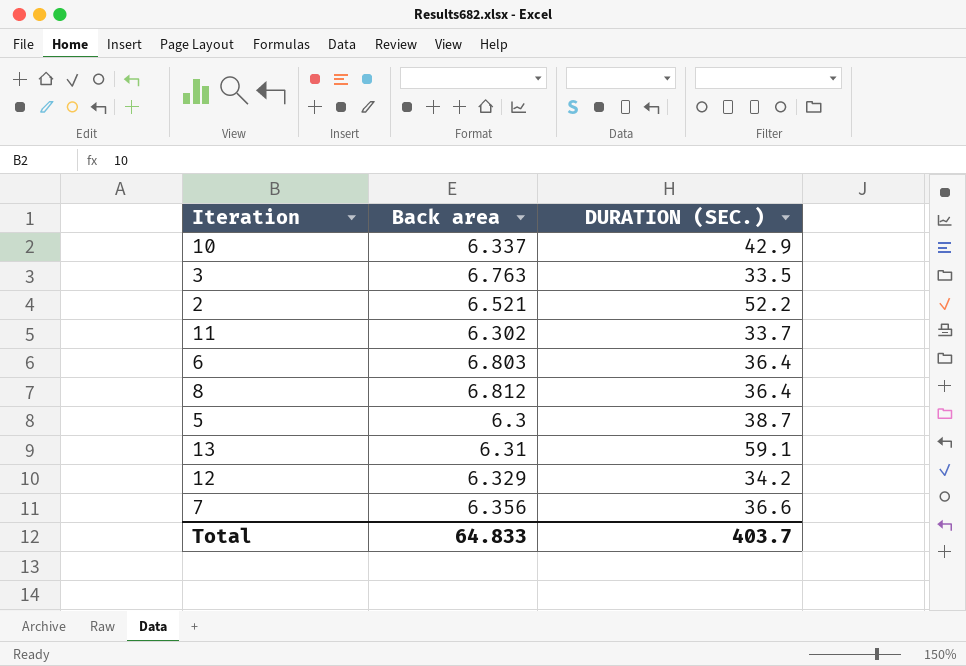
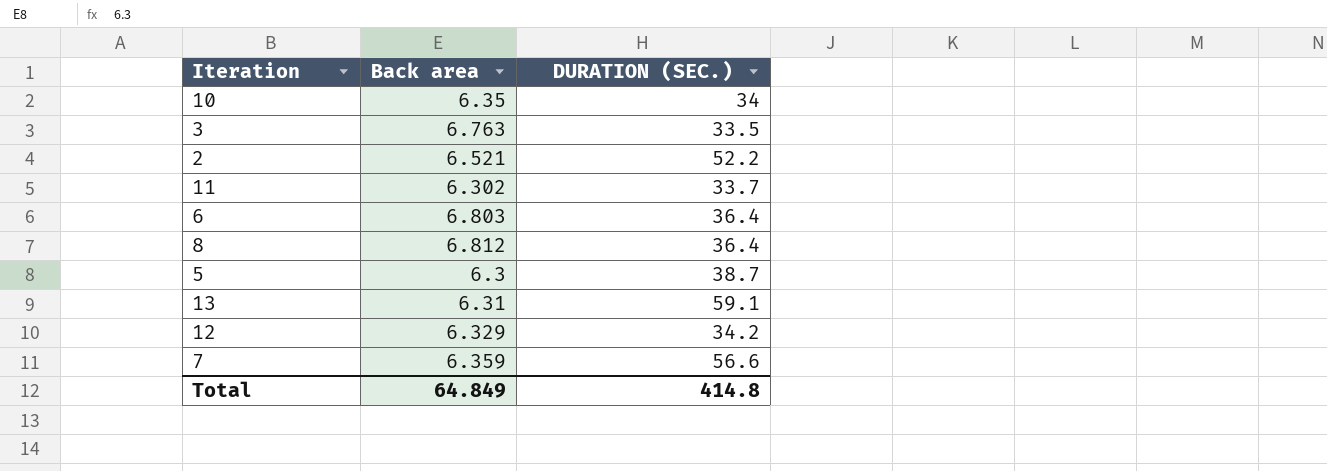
10 | Back area: 6.337 -> 6.35
10 | DURATION (SEC.): 42.9 -> 34
7 | Back area: 6.356 -> 6.359
7 | DURATION (SEC.): 36.6 -> 56.6
Total | Back area: 64.833 -> 64.849
Total | DURATION (SEC.): 403.7 -> 414.8

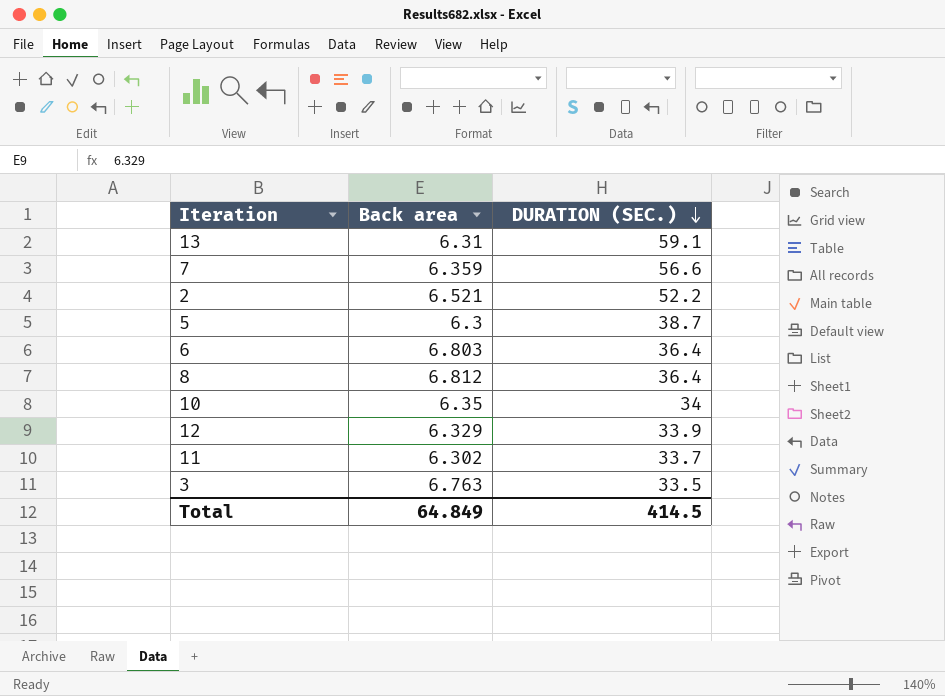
row order: none -> DURATION (SEC.) descending
12 | DURATION (SEC.): 34.2 -> 33.9
Total | DURATION (SEC.): 414.8 -> 414.5

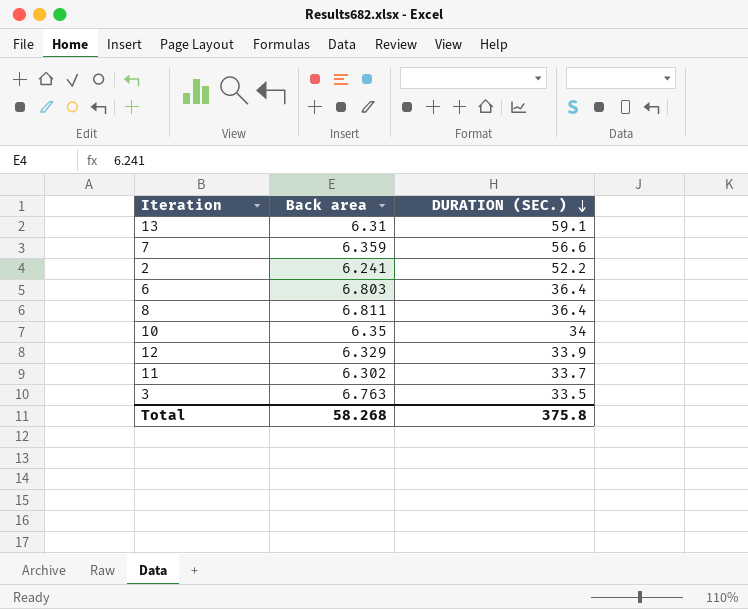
row 5: 6.3 | 38.7 -> none
2 | Back area: 6.521 -> 6.241
8 | Back area: 6.812 -> 6.811
Total | Back area: 64.849 -> 58.268
Total | DURATION (SEC.): 414.5 -> 375.8

